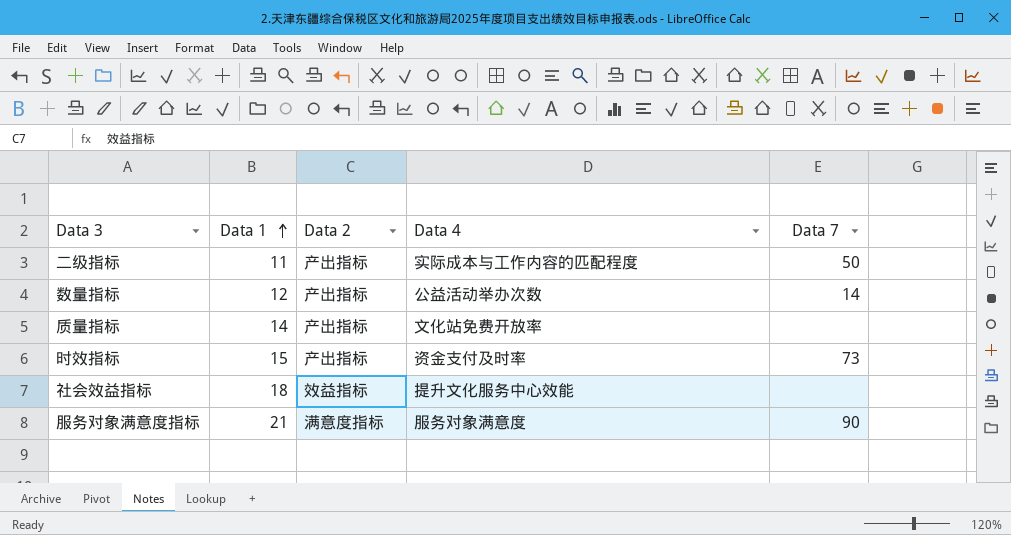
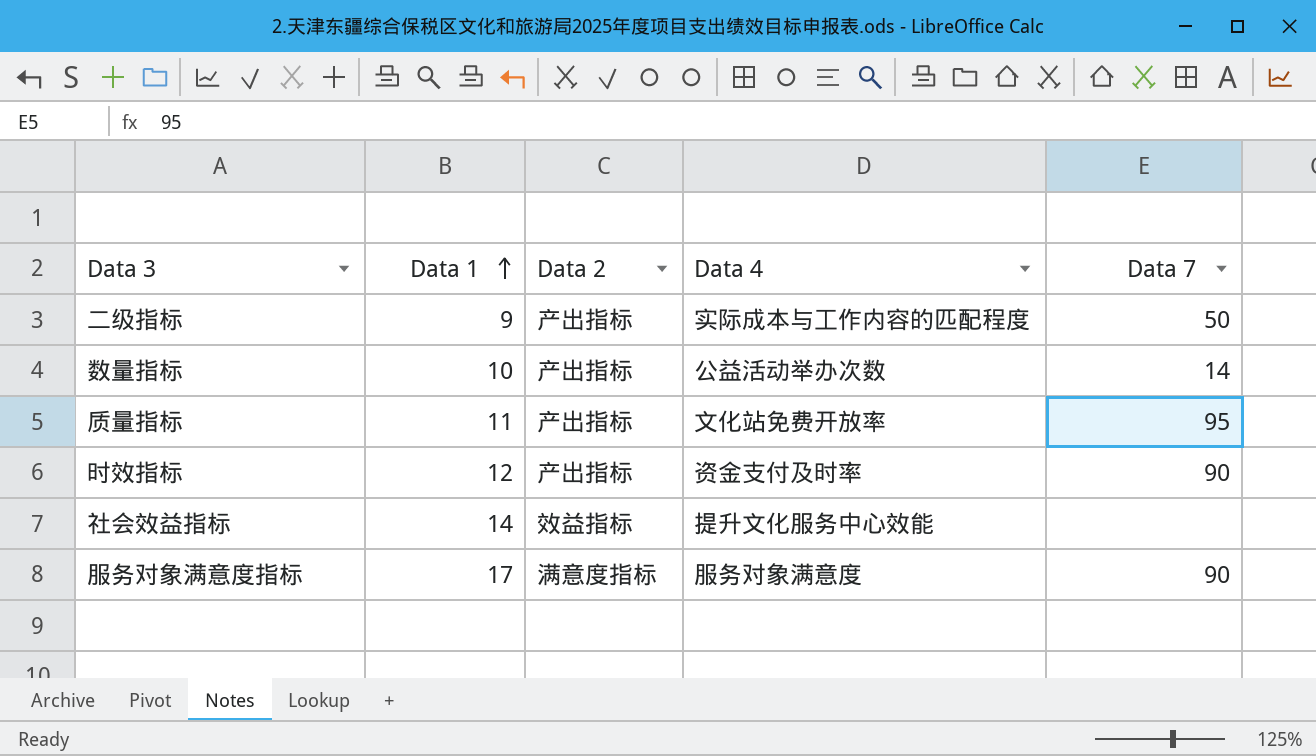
二级指标 | Data 1: 11 -> 9
数量指标 | Data 1: 12 -> 10
质量指标 | Data 1: 14 -> 11
质量指标 | Data 7: none -> 95
时效指标 | Data 1: 15 -> 12
时效指标 | Data 7: 73 -> 90
社会效益指标 | Data 1: 18 -> 14
服务对象满意度指标 | Data 1: 21 -> 17

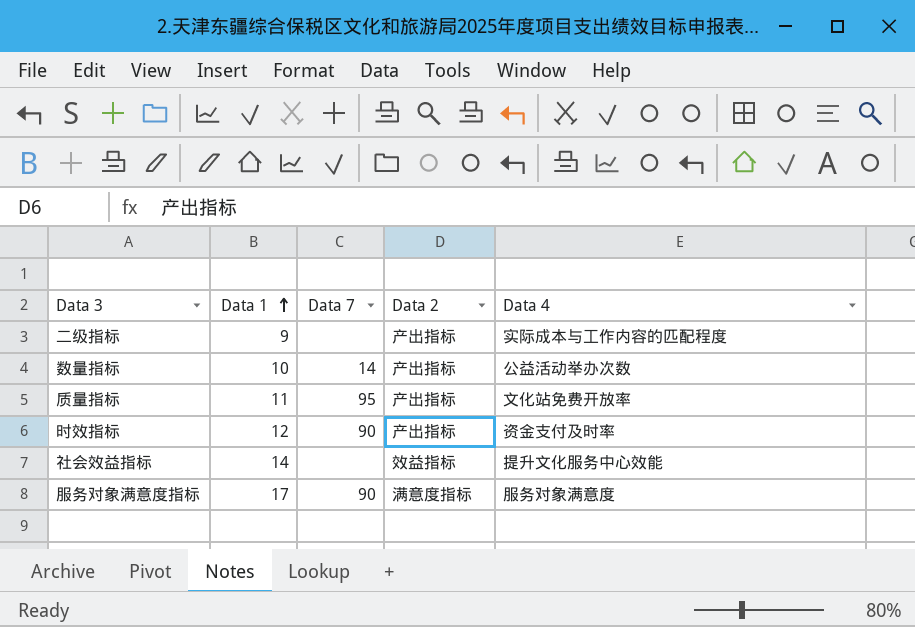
column Data 7 | position: 5 -> 3
二级指标 | Data 7: 50 -> none

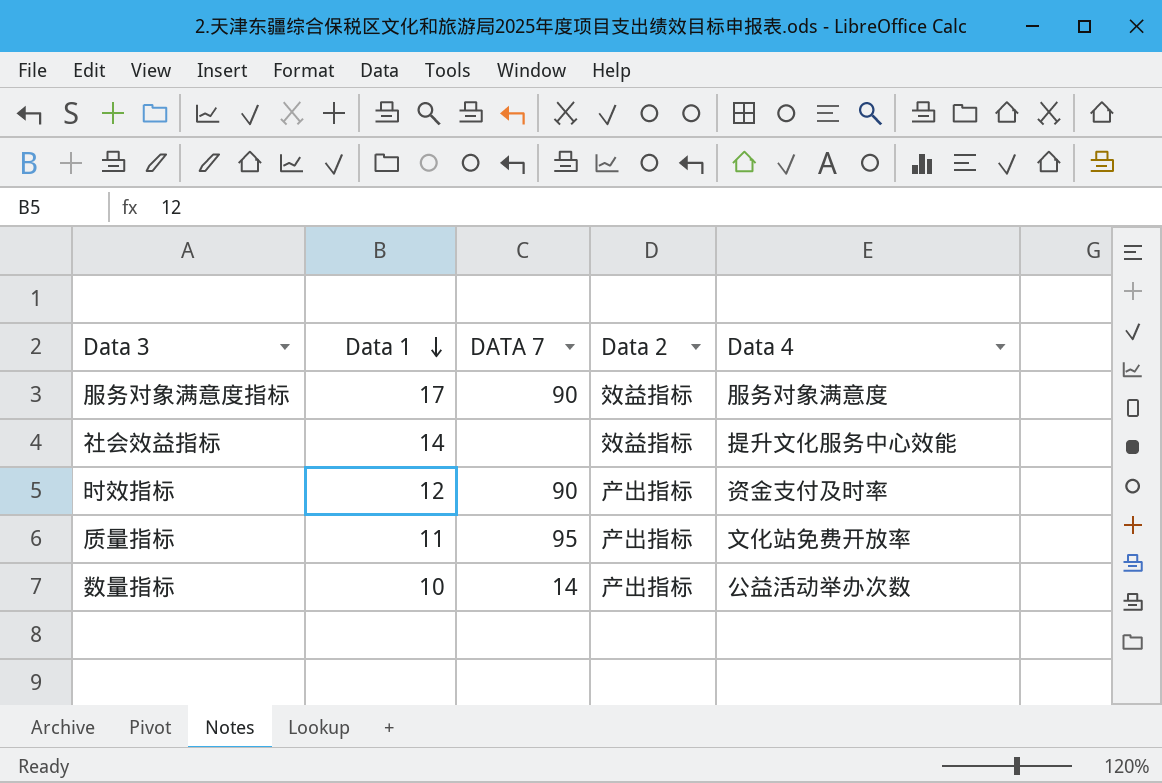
row order: Data 1 ascending -> Data 1 descending
column name: Data 7 -> DATA 7
row 二级指标: 9 | none | 产出指标 | 实际成本与工作内容的匹配程度 -> none
服务对象满意度指标 | Data 2: 满意度指标 -> 效益指标

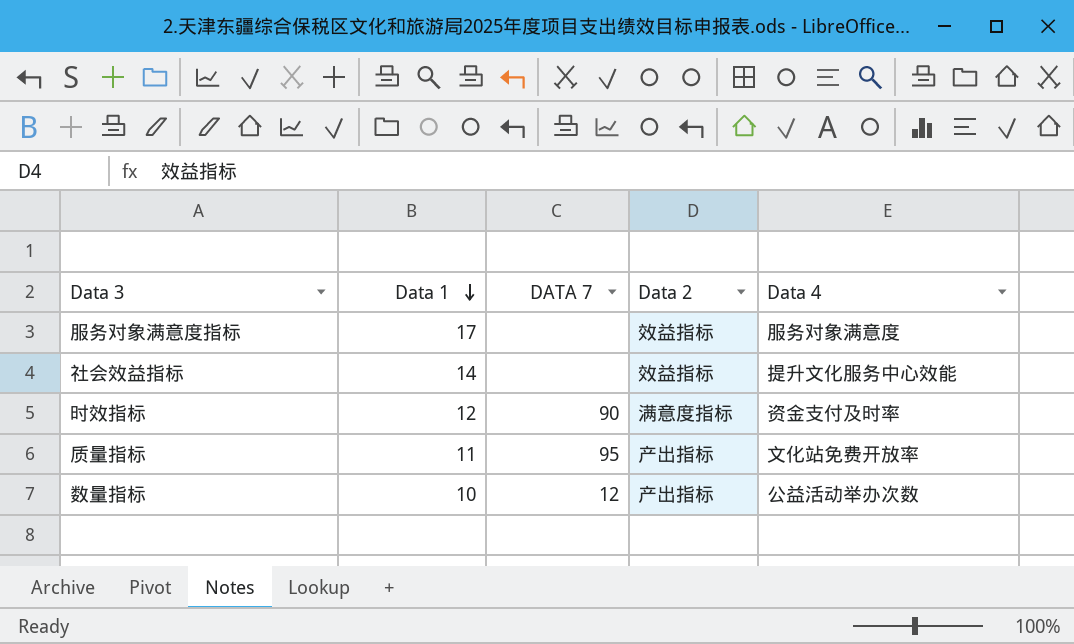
服务对象满意度指标 | DATA 7: 90 -> none
时效指标 | Data 2: 产出指标 -> 满意度指标
数量指标 | DATA 7: 14 -> 12

